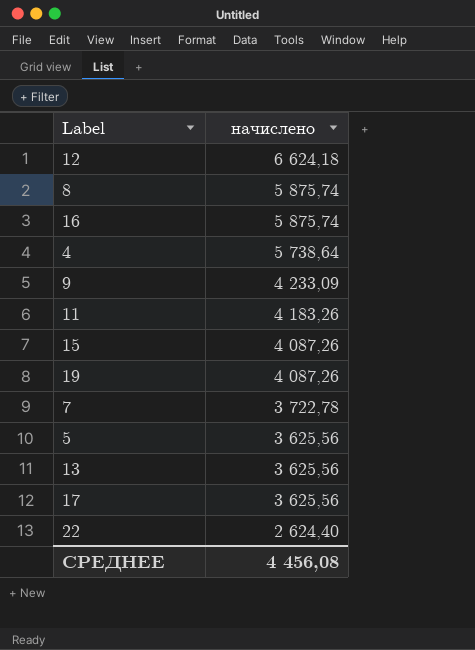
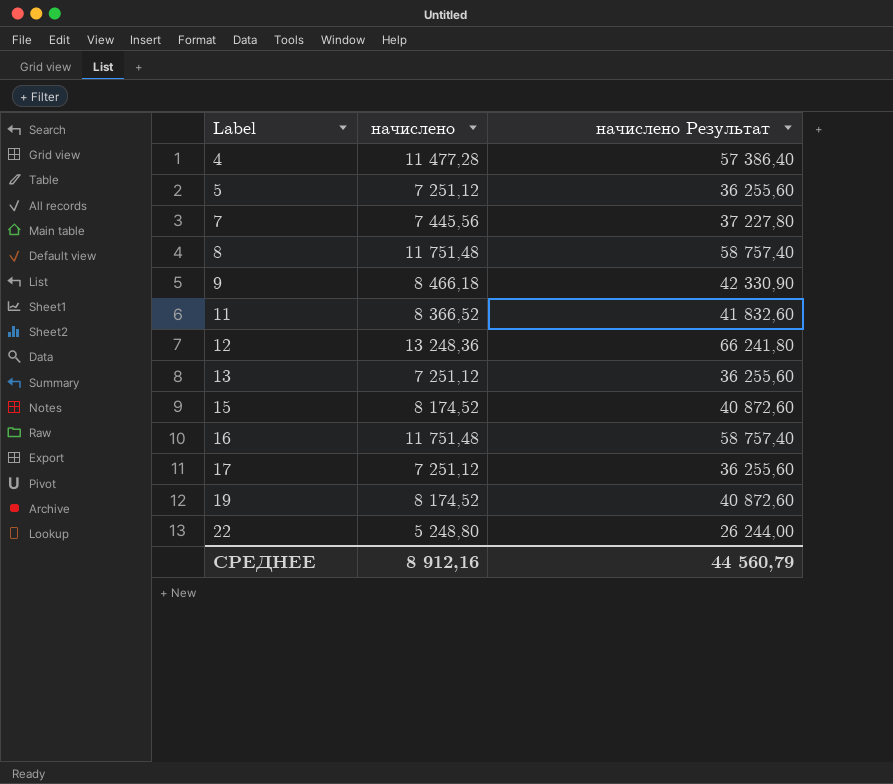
row order: начислено descending -> Label ascending
column начислено Результат | formula: none -> [начислено] * 5
4 | начислено: 5 738,64 -> 11 477,28
5 | начислено: 3 625,56 -> 7 251,12
7 | начислено: 3 722,78 -> 7 445,56
8 | начислено: 5 875,74 -> 11 751,48
9 | начислено: 4 233,09 -> 8 466,18
11 | начислено: 4 183,26 -> 8 366,52
12 | начислено: 6 624,18 -> 13 248,36
13 | начислено: 3 625,56 -> 7 251,12
15 | начислено: 4 087,26 -> 8 174,52
16 | начислено: 5 875,74 -> 11 751,48
17 | начислено: 3 625,56 -> 7 251,12
19 | начислено: 4 087,26 -> 8 174,52
22 | начислено: 2 624,40 -> 5 248,80
СРЕДНЕЕ | начислено: 4 456,08 -> 8 912,16

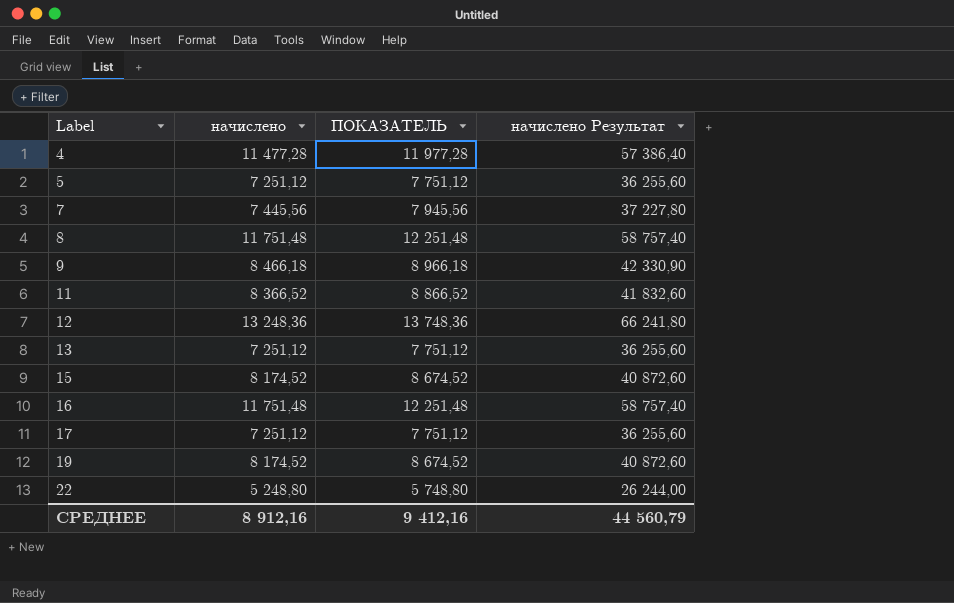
column ПОКАЗАТЕЛЬ | formula: none -> [начислено] + 500

